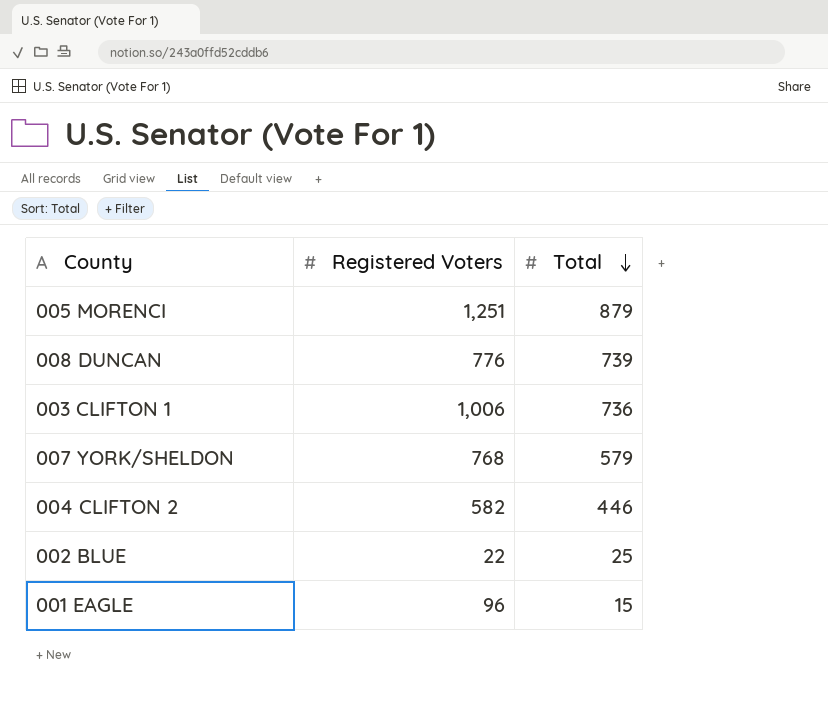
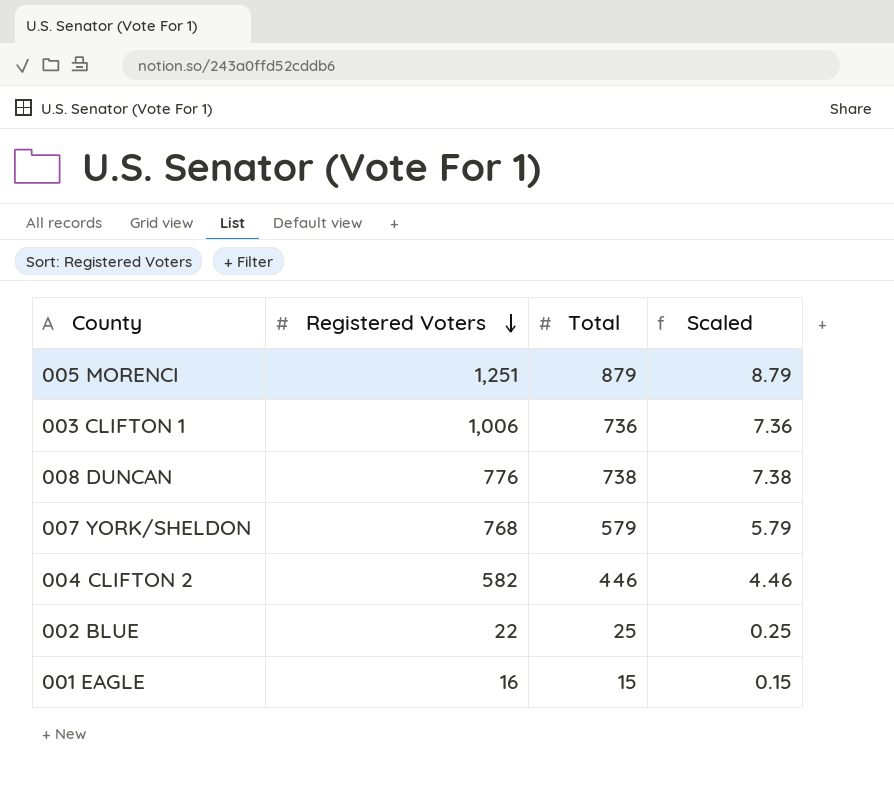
row order: Total descending -> Registered Voters descending
column Scaled | formula: none -> [Total] * 0.01
008 DUNCAN | Total: 739 -> 738
001 EAGLE | Registered Voters: 96 -> 16

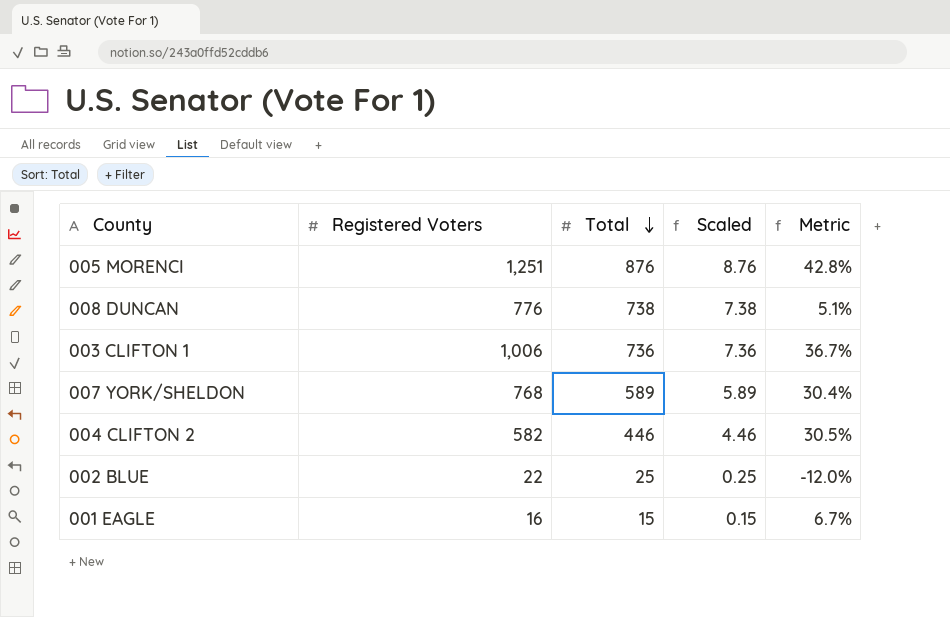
row order: Registered Voters descending -> Total descending
column Metric | formula: none -> ([Registered Voters] - [Total]) / [Total]
005 MORENCI | Total: 879 -> 876
005 MORENCI | Scaled: 8.79 -> 8.76
007 YORK/SHELDON | Total: 579 -> 589
007 YORK/SHELDON | Scaled: 5.79 -> 5.89

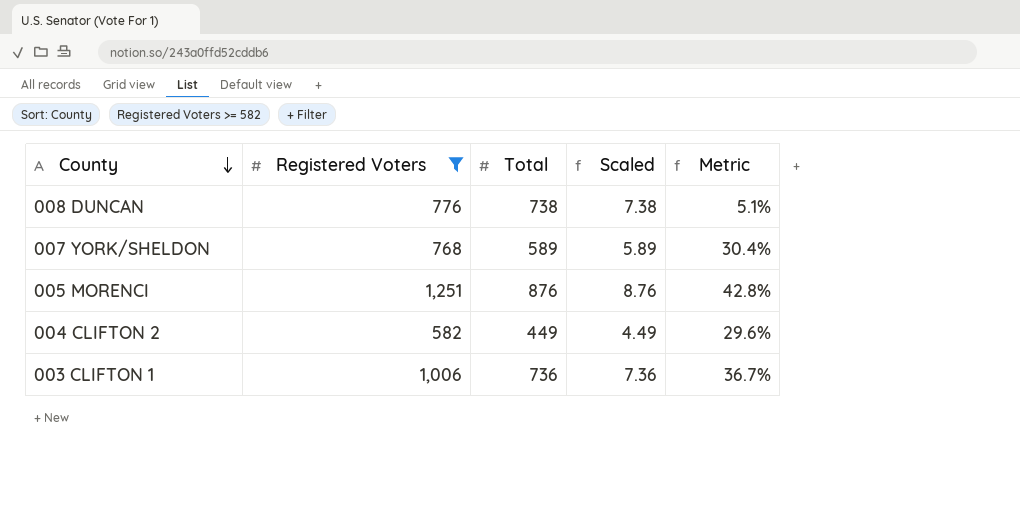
filter: none -> Registered Voters >= 582
row order: Total descending -> County descending
004 CLIFTON 2 | Total: 446 -> 449
004 CLIFTON 2 | Scaled: 4.46 -> 4.49
004 CLIFTON 2 | Metric: 30.5% -> 29.6%

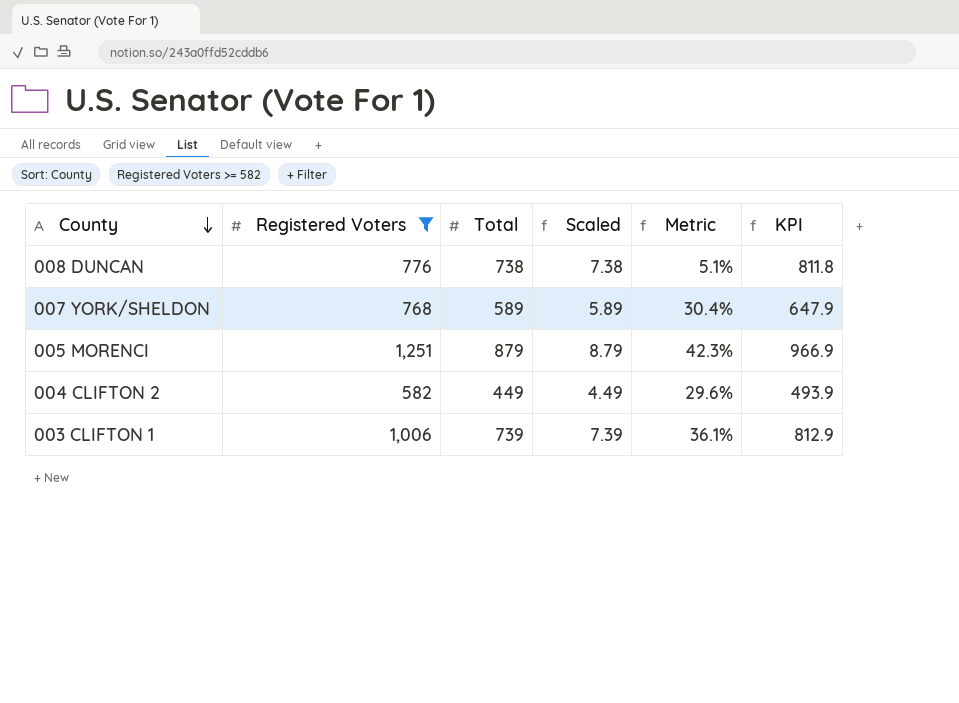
column KPI | formula: none -> [Total] * 1.1
005 MORENCI | Total: 876 -> 879
005 MORENCI | Scaled: 8.76 -> 8.79
005 MORENCI | Metric: 42.8% -> 42.3%
003 CLIFTON 1 | Total: 736 -> 739
003 CLIFTON 1 | Scaled: 7.36 -> 7.39
003 CLIFTON 1 | Metric: 36.7% -> 36.1%

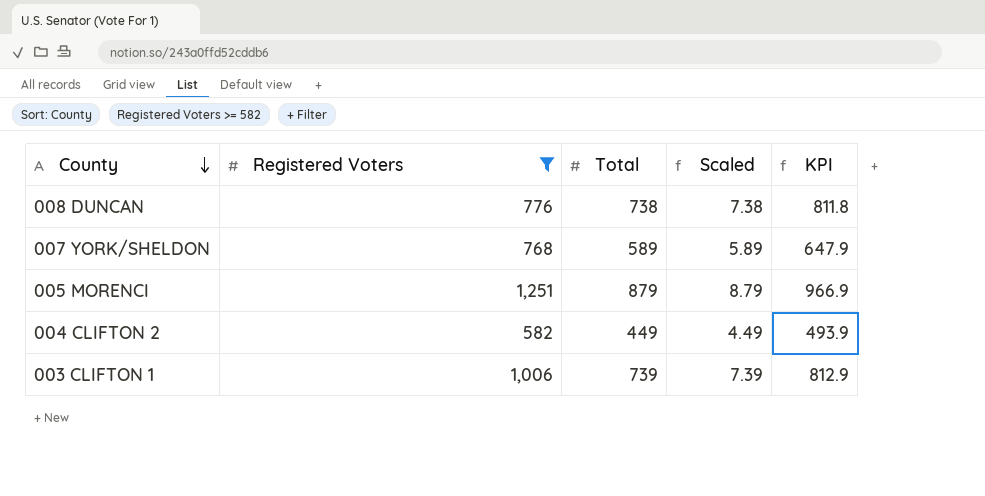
column Metric | formula: ([Registered Voters] - [Total]) / [Total] -> none

